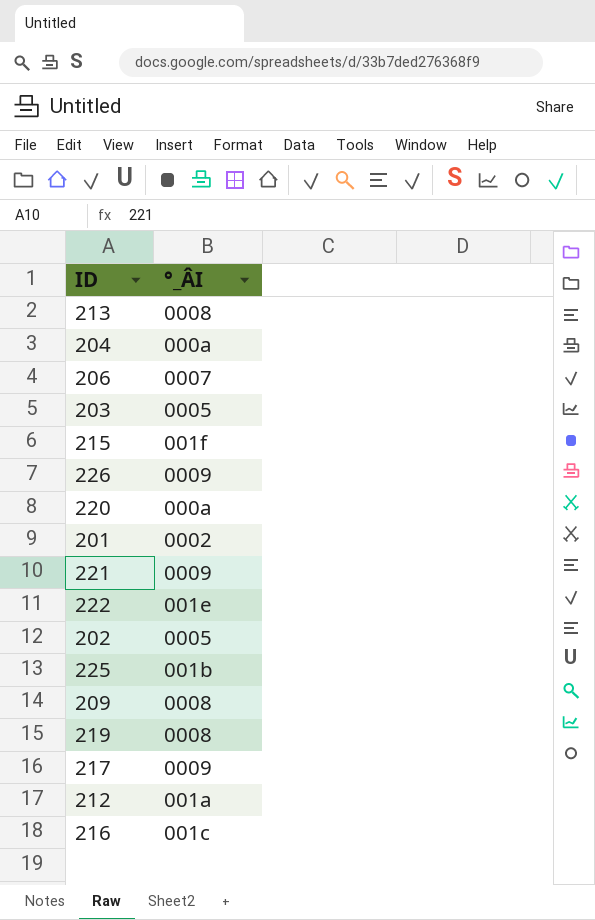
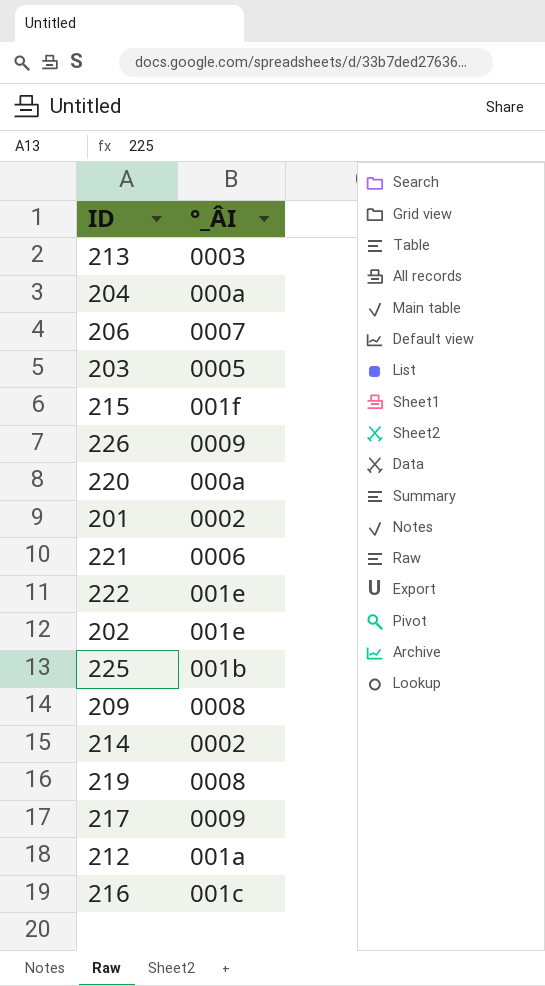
213 | °_ÂI: 0008 -> 0003
221 | °_ÂI: 0009 -> 0006
202 | °_ÂI: 0005 -> 001e
row 214: none -> 0002

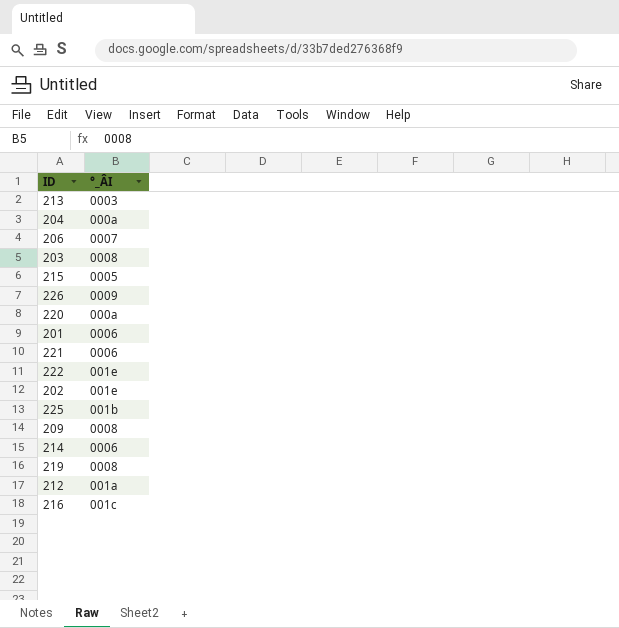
row 217: 0009 -> none
203 | °_ÂI: 0005 -> 0008
215 | °_ÂI: 001f -> 0005
201 | °_ÂI: 0002 -> 0006
214 | °_ÂI: 0002 -> 0006

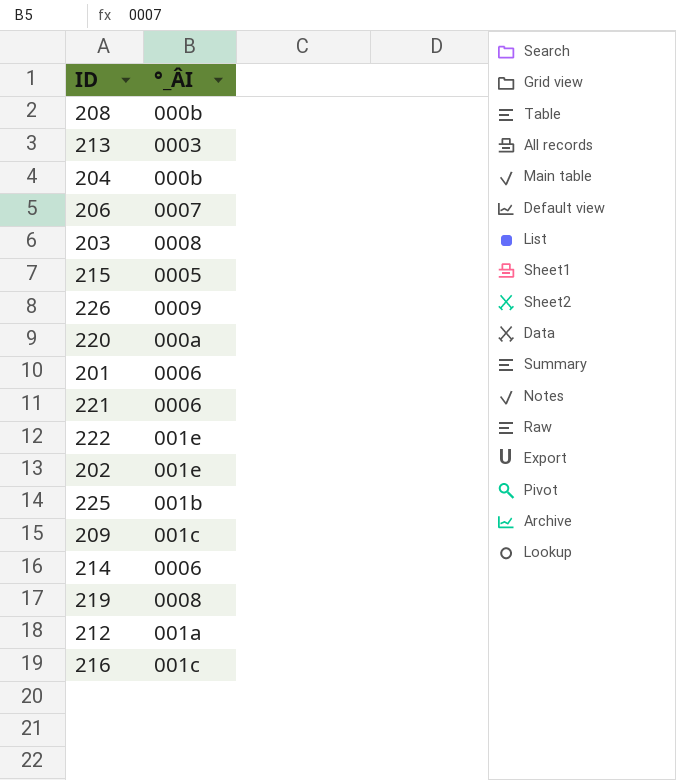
row 208: none -> 000b
204 | °_ÂI: 000a -> 000b
209 | °_ÂI: 0008 -> 001c

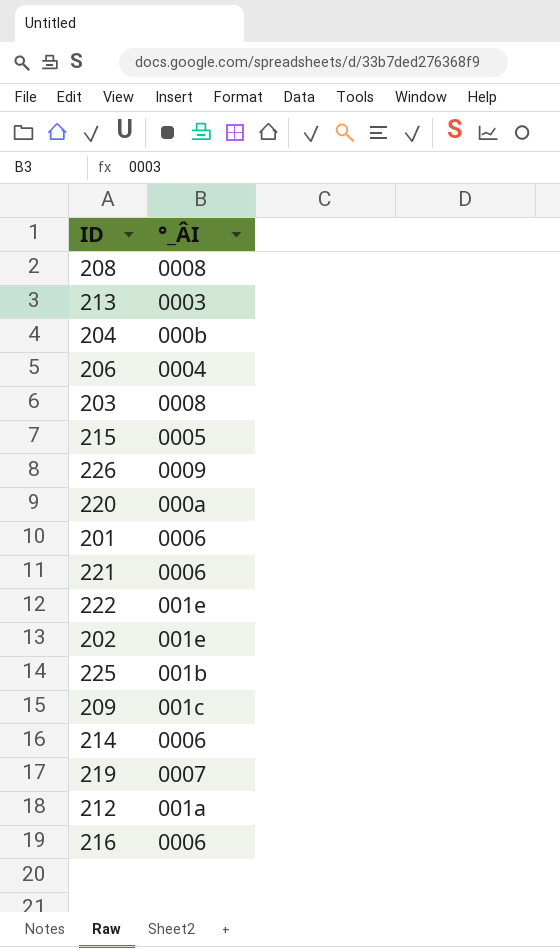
208 | °_ÂI: 000b -> 0008
206 | °_ÂI: 0007 -> 0004
219 | °_ÂI: 0008 -> 0007
216 | °_ÂI: 001c -> 0006

